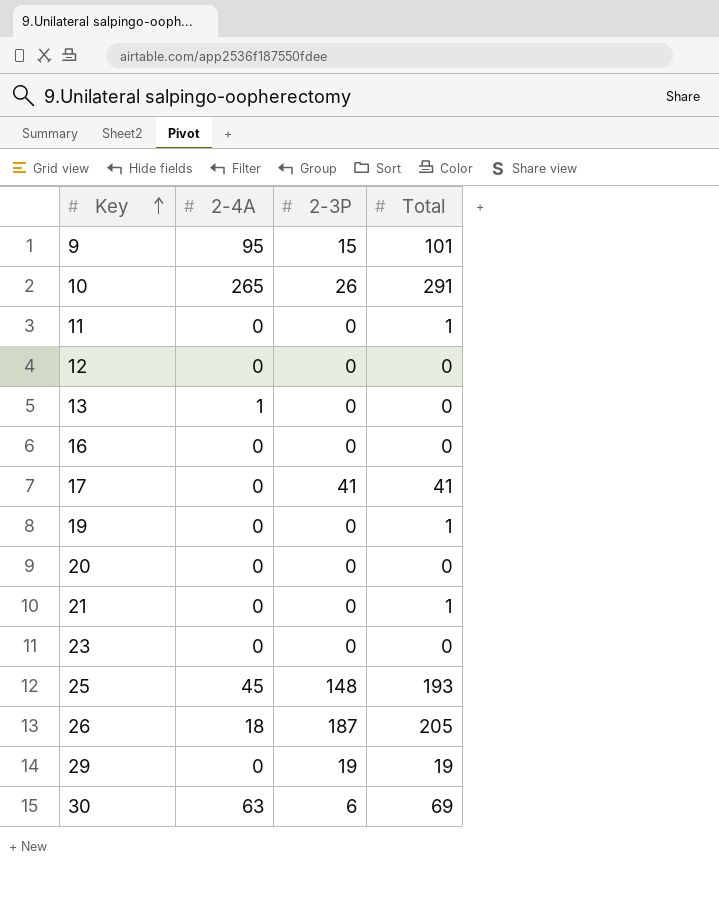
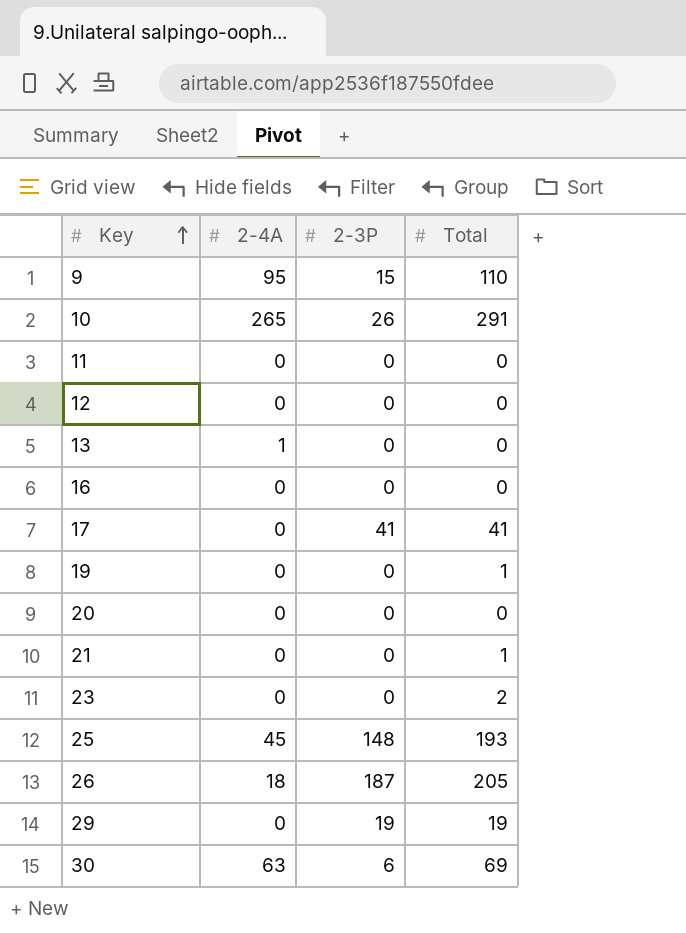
9 | Total: 101 -> 110
11 | Total: 1 -> 0
23 | Total: 0 -> 2

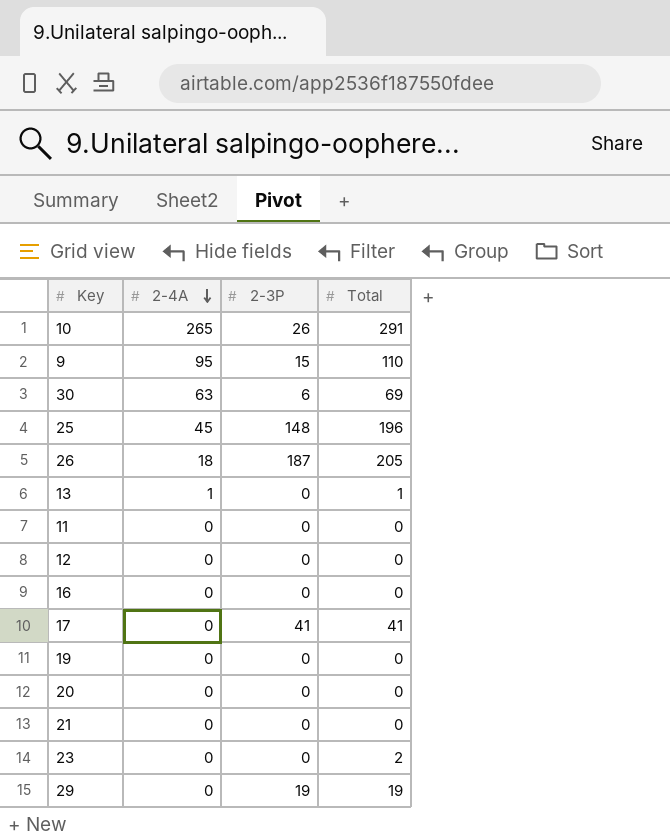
row order: Key ascending -> 2-4A descending
25 | Total: 193 -> 196
13 | Total: 0 -> 1
19 | Total: 1 -> 0
21 | Total: 1 -> 0

